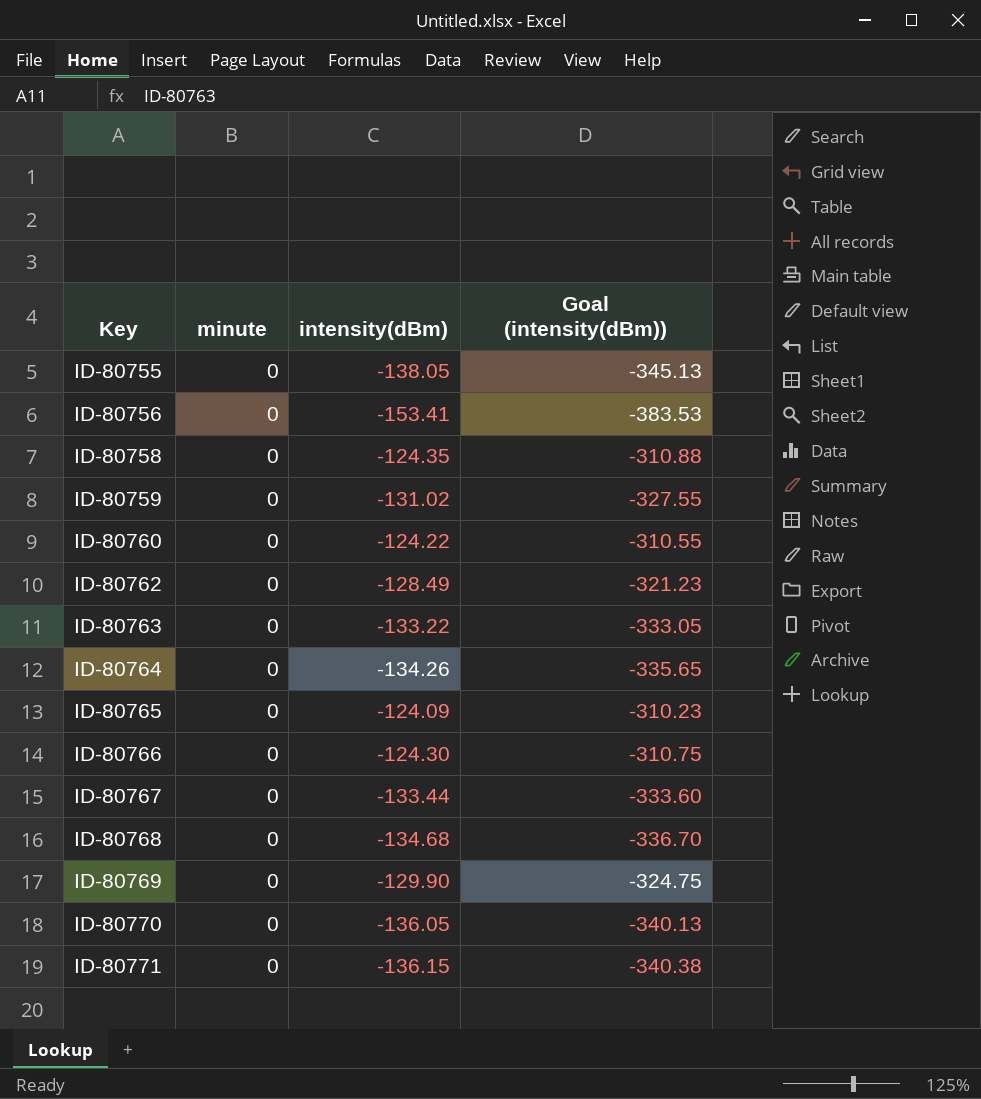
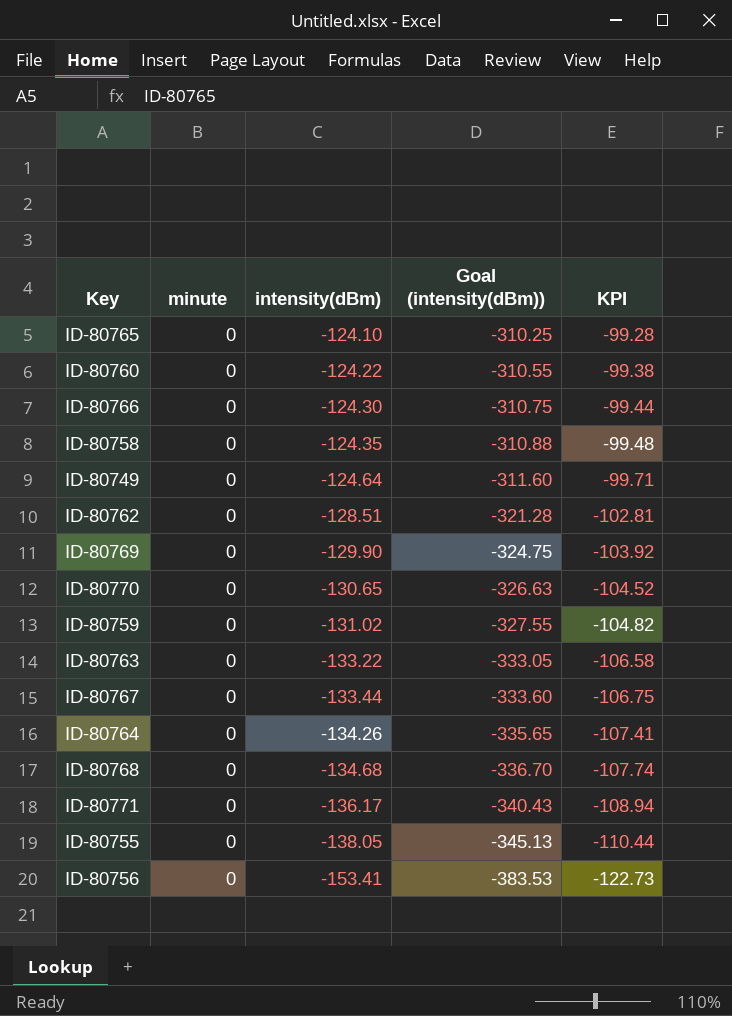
row order: Key ascending -> intensity(dBm) descending
column KPI | formula: none -> [intensity(dBm)] * 0.8
ID-80765 | intensity(dBm): -124.09 -> -124.10
ID-80765 | Goal (intensity(dBm)): -310.23 -> -310.25
row ID-80749: none -> 0 | -124.64 | -311.60 | -99.71
ID-80762 | intensity(dBm): -128.49 -> -128.51
ID-80762 | Goal (intensity(dBm)): -321.23 -> -321.28
ID-80770 | intensity(dBm): -136.05 -> -130.65
ID-80770 | Goal (intensity(dBm)): -340.13 -> -326.63
ID-80771 | intensity(dBm): -136.15 -> -136.17
ID-80771 | Goal (intensity(dBm)): -340.38 -> -340.43

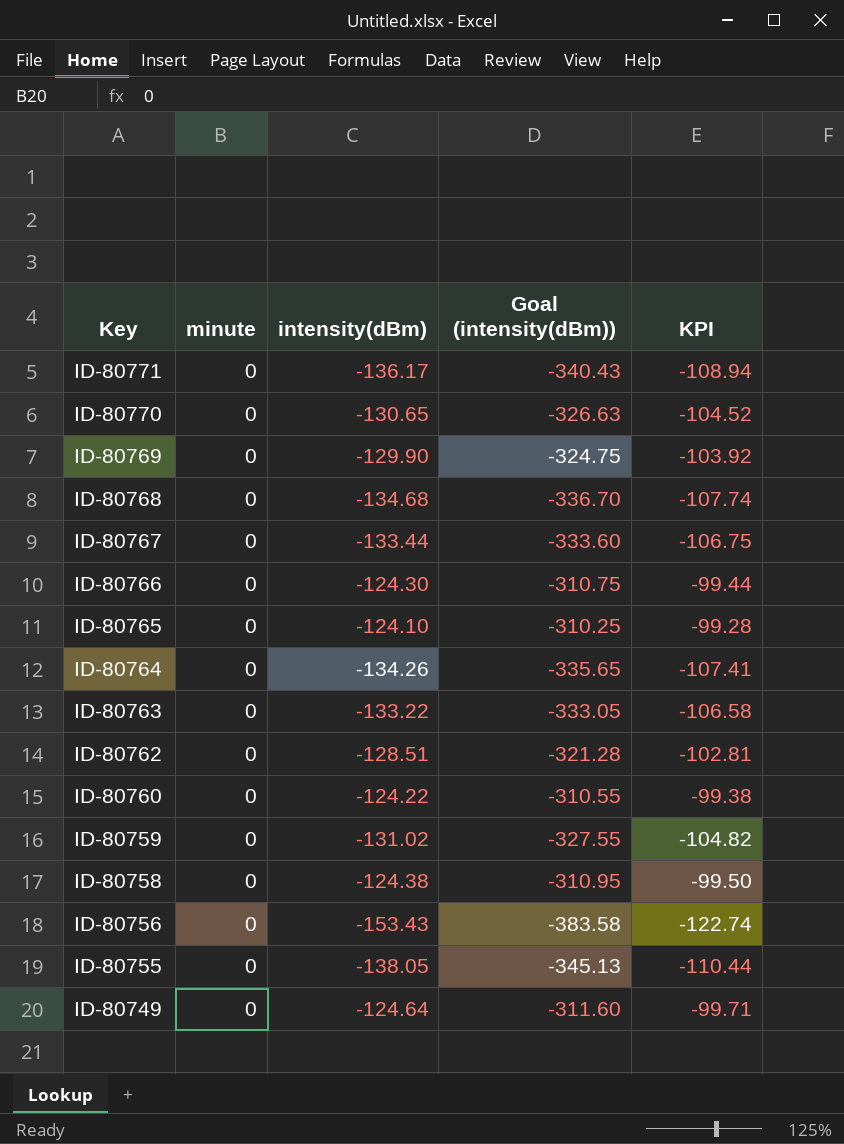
row order: intensity(dBm) descending -> Key descending
ID-80758 | intensity(dBm): -124.35 -> -124.38
ID-80758 | Goal (intensity(dBm)): -310.88 -> -310.95
ID-80758 | KPI: -99.48 -> -99.50
ID-80756 | intensity(dBm): -153.41 -> -153.43
ID-80756 | Goal (intensity(dBm)): -383.53 -> -383.58
ID-80756 | KPI: -122.73 -> -122.74

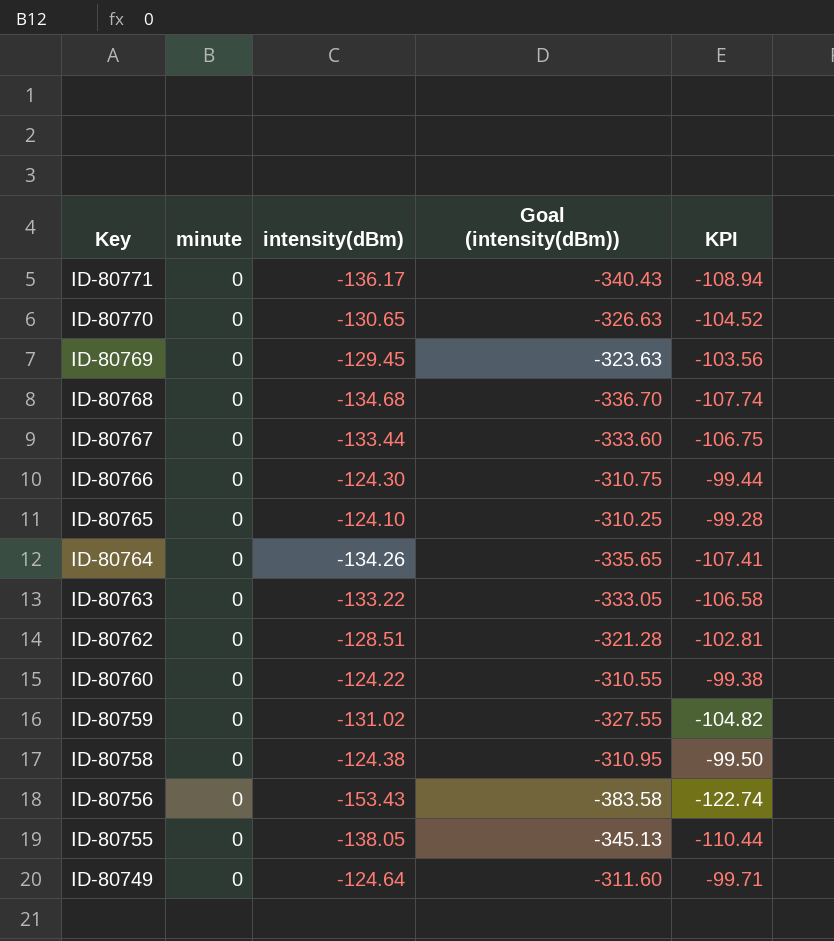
ID-80769 | intensity(dBm): -129.90 -> -129.45
ID-80769 | Goal (intensity(dBm)): -324.75 -> -323.63
ID-80769 | KPI: -103.92 -> -103.56

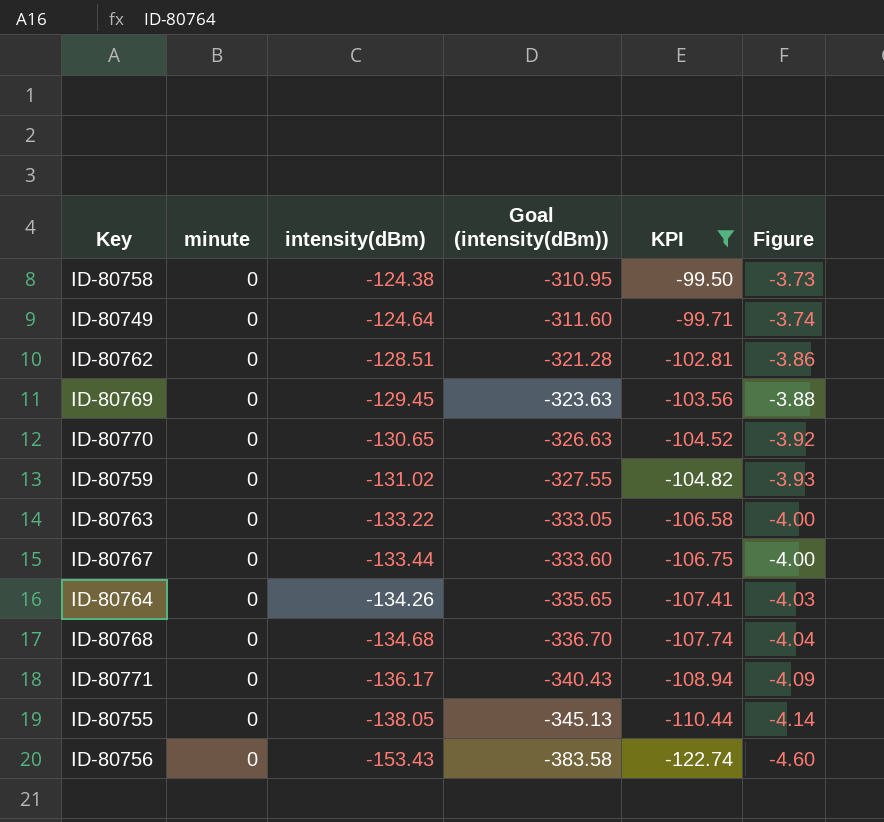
filter: none -> KPI <= -99.50
row order: Key descending -> intensity(dBm) descending
column Figure | formula: none -> [intensity(dBm)] * 0.03

